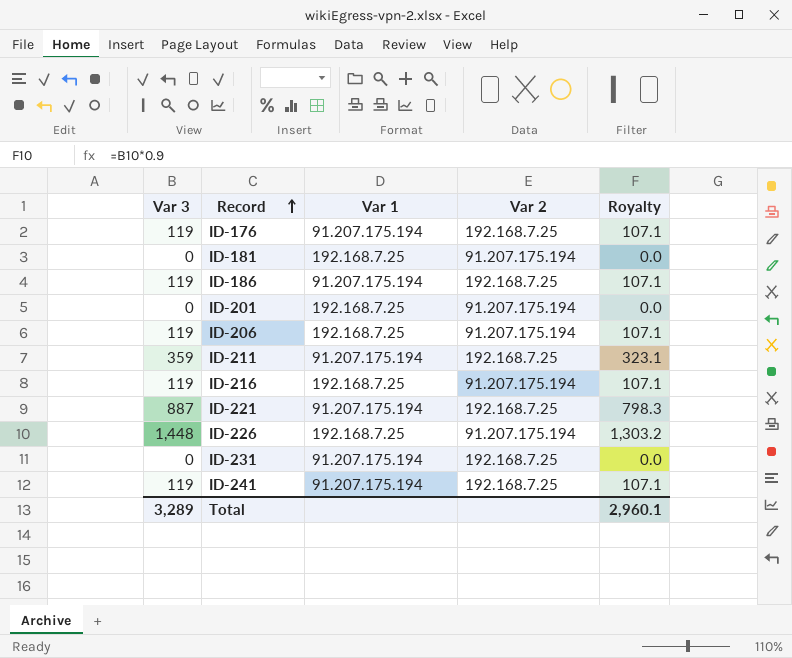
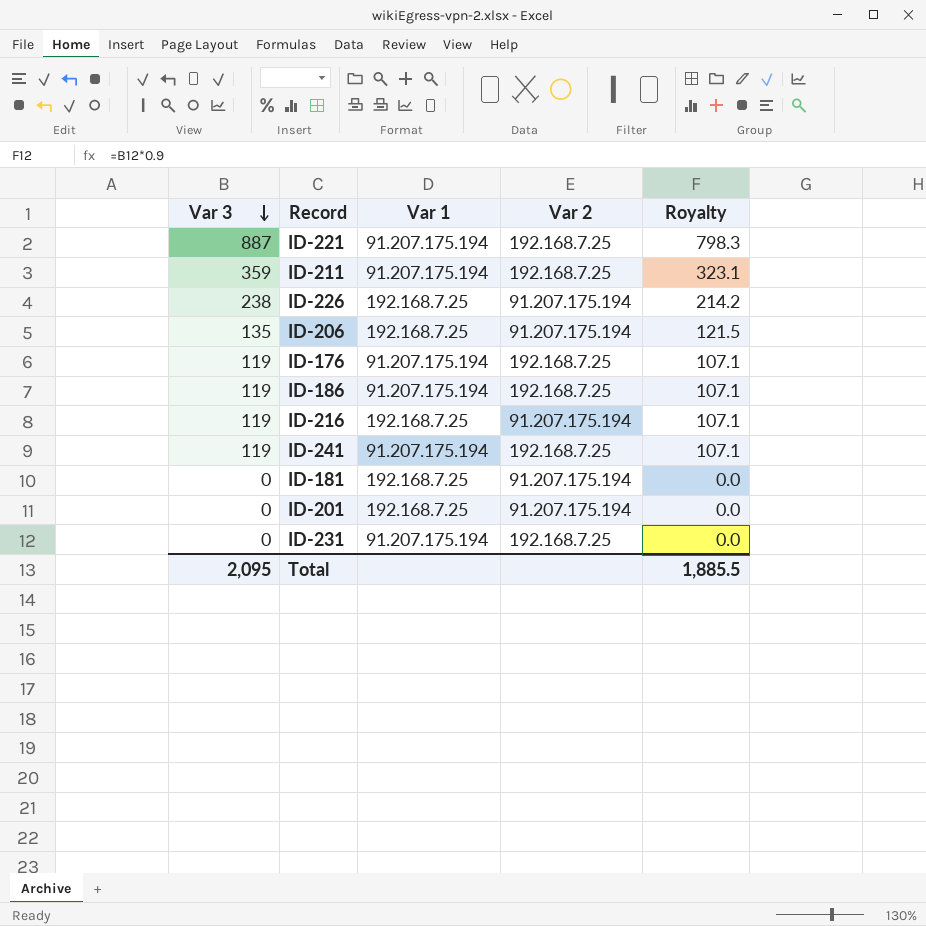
row order: Record ascending -> Var 3 descending
ID-226 | Var 3: 1,448 -> 238
ID-226 | Royalty: 1,303.2 -> 214.2
ID-206 | Var 3: 119 -> 135
ID-206 | Royalty: 107.1 -> 121.5
Total | Var 3: 3,289 -> 2,095
Total | Royalty: 2,960.1 -> 1,885.5

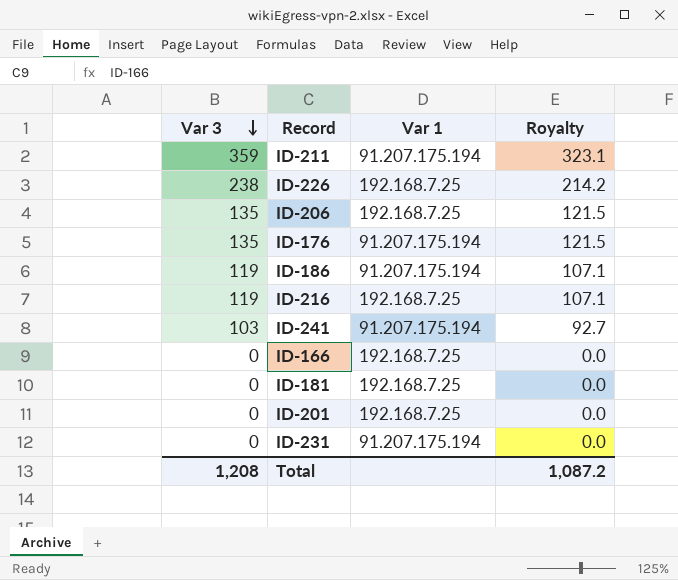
column Var 2 | position: 4 -> none
row ID-221: 887 | 91.207.175.194 | 192.168.7.25 | 798.3 -> none
ID-176 | Var 3: 119 -> 135
ID-176 | Royalty: 107.1 -> 121.5
ID-241 | Var 3: 119 -> 103
ID-241 | Royalty: 107.1 -> 92.7
row ID-166: none -> 0 | 192.168.7.25 | 0.0
Total | Var 3: 2,095 -> 1,208
Total | Royalty: 1,885.5 -> 1,087.2

